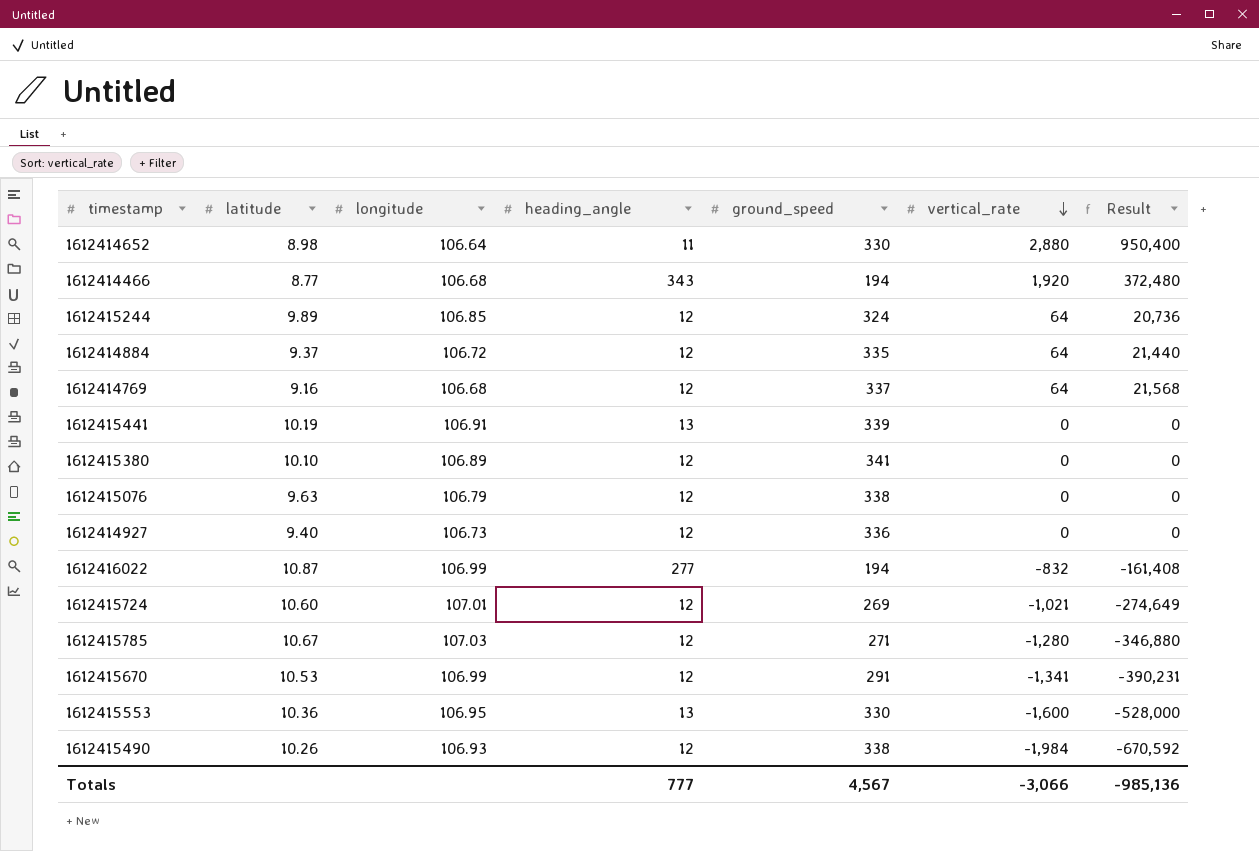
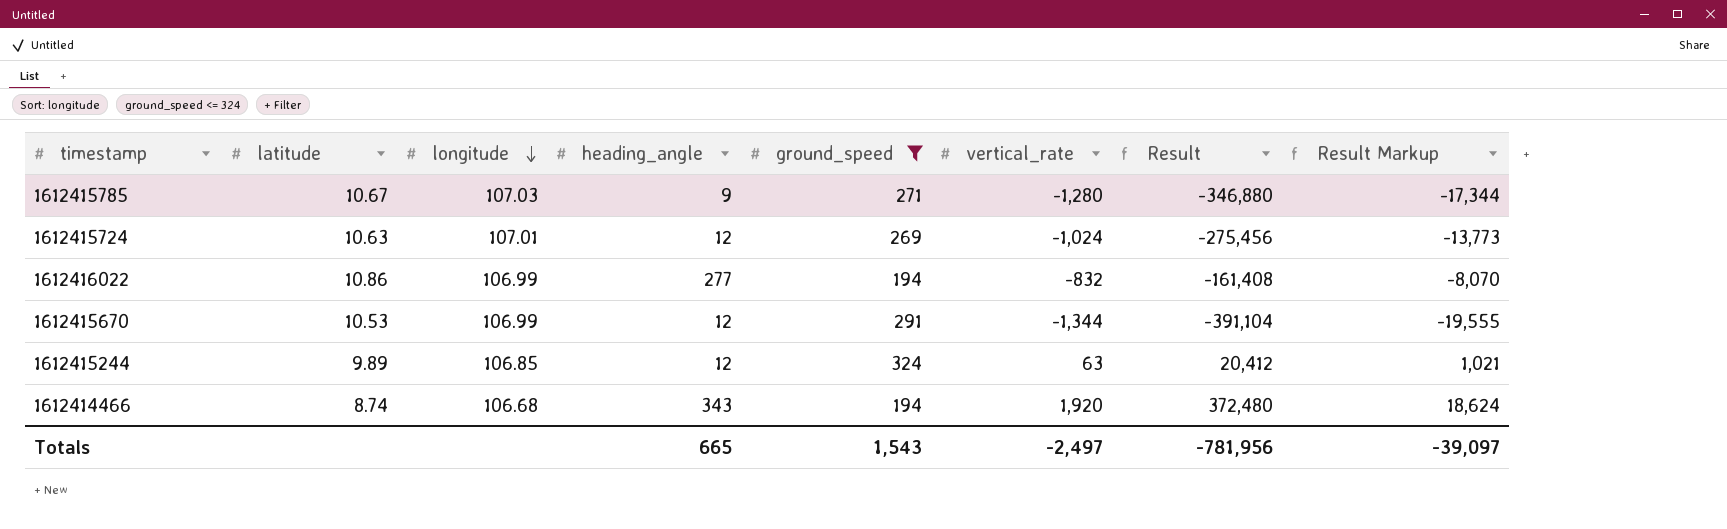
filter: none -> ground_speed <= 324
row order: vertical_rate descending -> longitude descending
column Result Markup | formula: none -> [Result] * 0.05
1612415785 | heading_angle: 12 -> 9
1612415724 | latitude: 10.60 -> 10.63
1612415724 | vertical_rate: -1,021 -> -1,024
1612415724 | Result: -274,649 -> -275,456
1612416022 | latitude: 10.87 -> 10.86
1612415670 | vertical_rate: -1,341 -> -1,344
1612415670 | Result: -390,231 -> -391,104
1612415244 | vertical_rate: 64 -> 63
1612415244 | Result: 20,736 -> 20,412
1612414466 | latitude: 8.77 -> 8.74
Totals | heading_angle: 777 -> 665
Totals | ground_speed: 4,567 -> 1,543
Totals | vertical_rate: -3,066 -> -2,497
Totals | Result: -985,136 -> -781,956

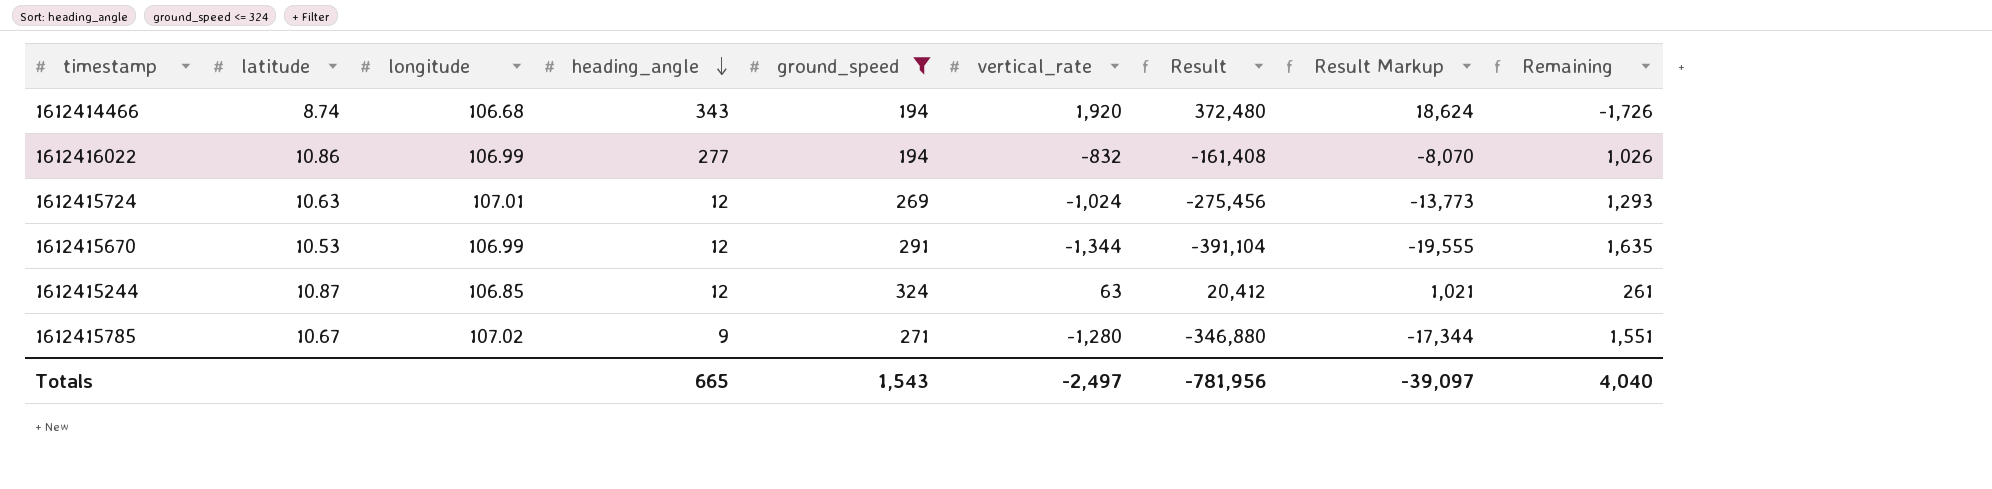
row order: longitude descending -> heading_angle descending
column Remaining | formula: none -> [ground_speed] - [vertical_rate]
1612415244 | latitude: 9.89 -> 10.87
1612415785 | longitude: 107.03 -> 107.02

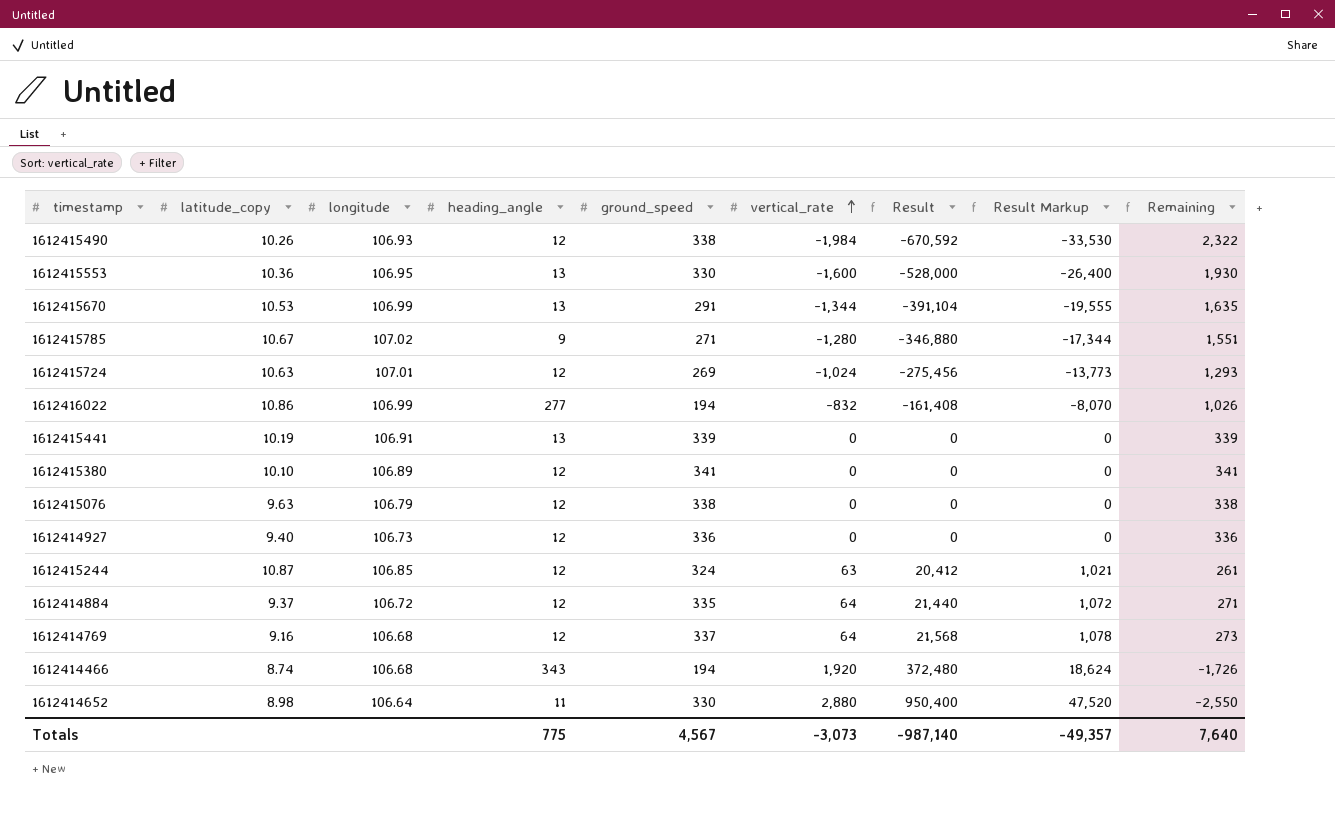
filter: ground_speed <= 324 -> none
row order: heading_angle descending -> vertical_rate ascending
column name: latitude -> latitude_copy
1612415670 | heading_angle: 12 -> 13
Totals | heading_angle: 665 -> 775
Totals | ground_speed: 1,543 -> 4,567
Totals | vertical_rate: -2,497 -> -3,073
Totals | Result: -781,956 -> -987,140
Totals | Result Markup: -39,097 -> -49,357
Totals | Remaining: 4,040 -> 7,640

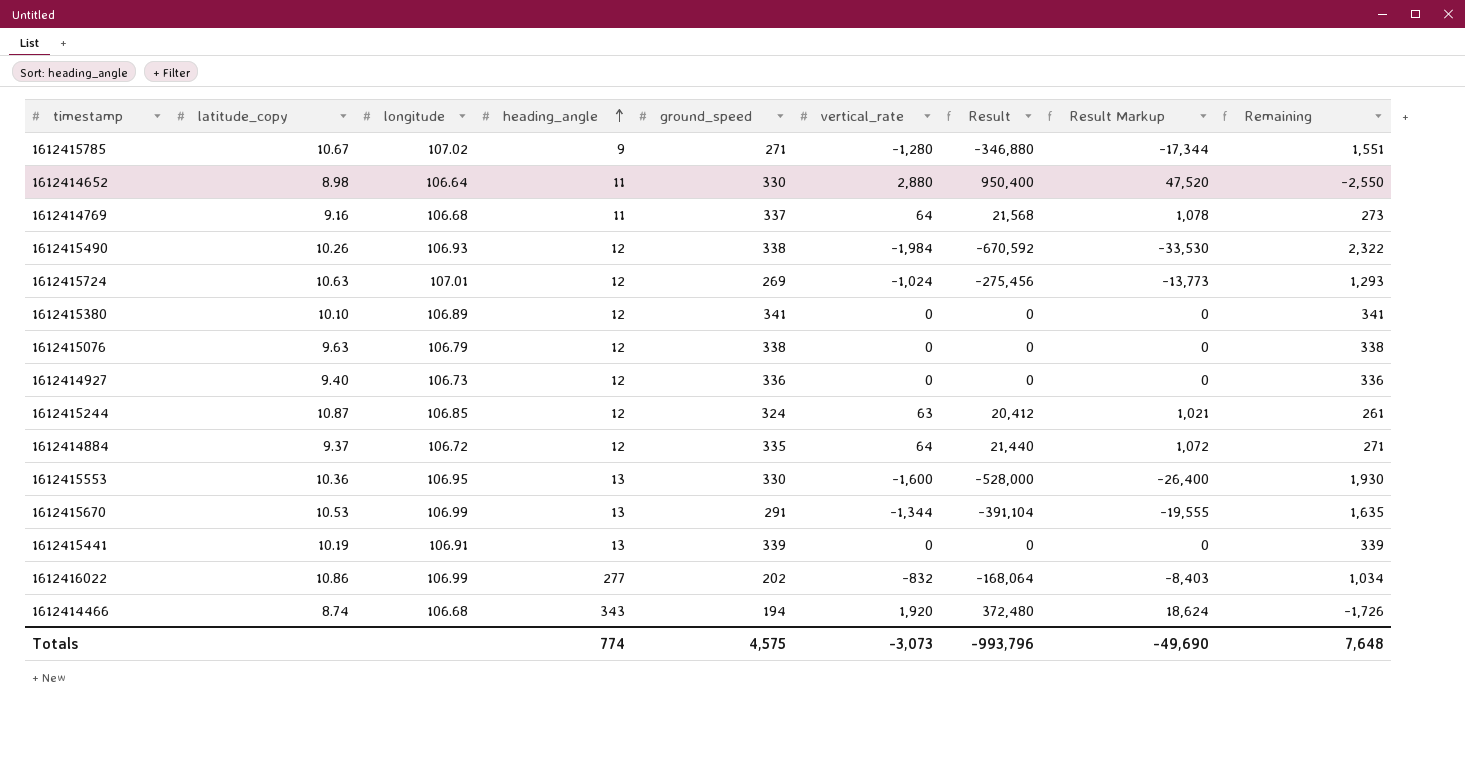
row order: vertical_rate ascending -> heading_angle ascending
1612414769 | heading_angle: 12 -> 11
1612416022 | ground_speed: 194 -> 202
1612416022 | Result: -161,408 -> -168,064
1612416022 | Result Markup: -8,070 -> -8,403
1612416022 | Remaining: 1,026 -> 1,034
Totals | heading_angle: 775 -> 774
Totals | ground_speed: 4,567 -> 4,575
Totals | Result: -987,140 -> -993,796
Totals | Result Markup: -49,357 -> -49,690
Totals | Remaining: 7,640 -> 7,648

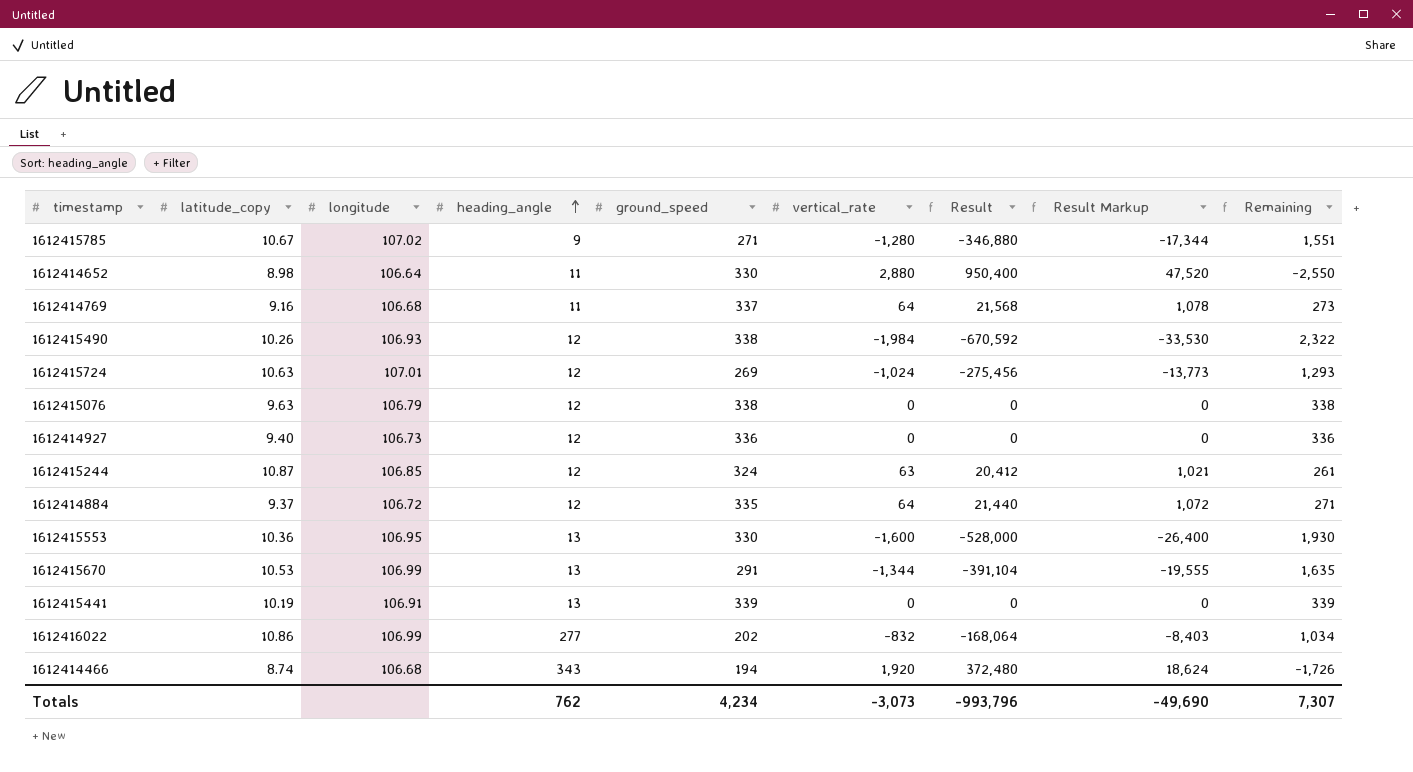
row 1612415380: 10.10 | 106.89 | 12 | 341 | 0 | 0 | 0 | 341 -> none
Totals | heading_angle: 774 -> 762
Totals | ground_speed: 4,575 -> 4,234
Totals | Remaining: 7,648 -> 7,307

